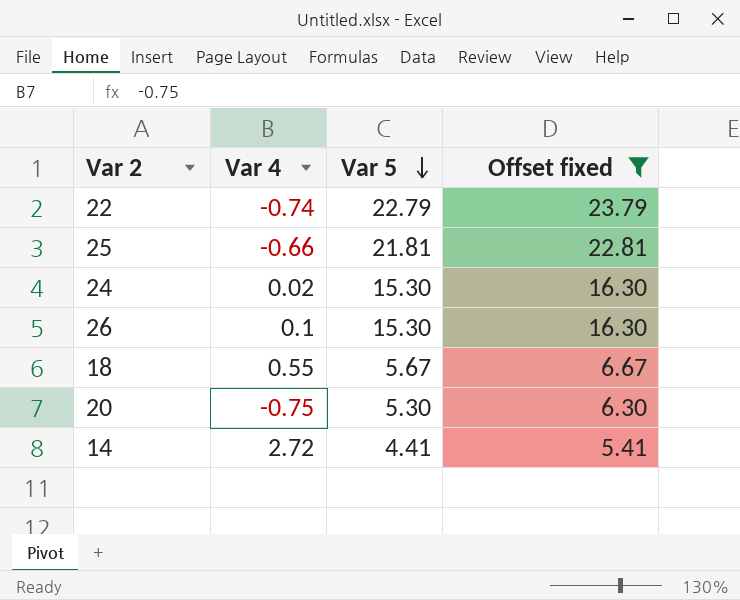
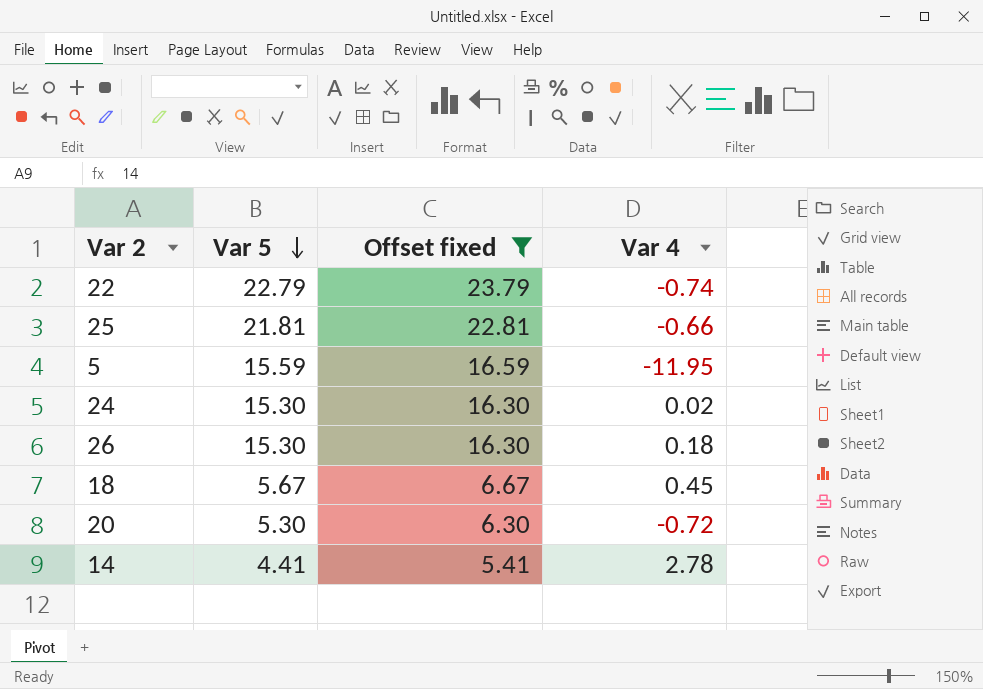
column Var 4 | position: 2 -> 4
row 5: none -> 15.59 | 16.59 | -11.95
26 | Var 4: 0.1 -> 0.18
18 | Var 4: 0.55 -> 0.45
20 | Var 4: -0.75 -> -0.72
14 | Var 4: 2.72 -> 2.78

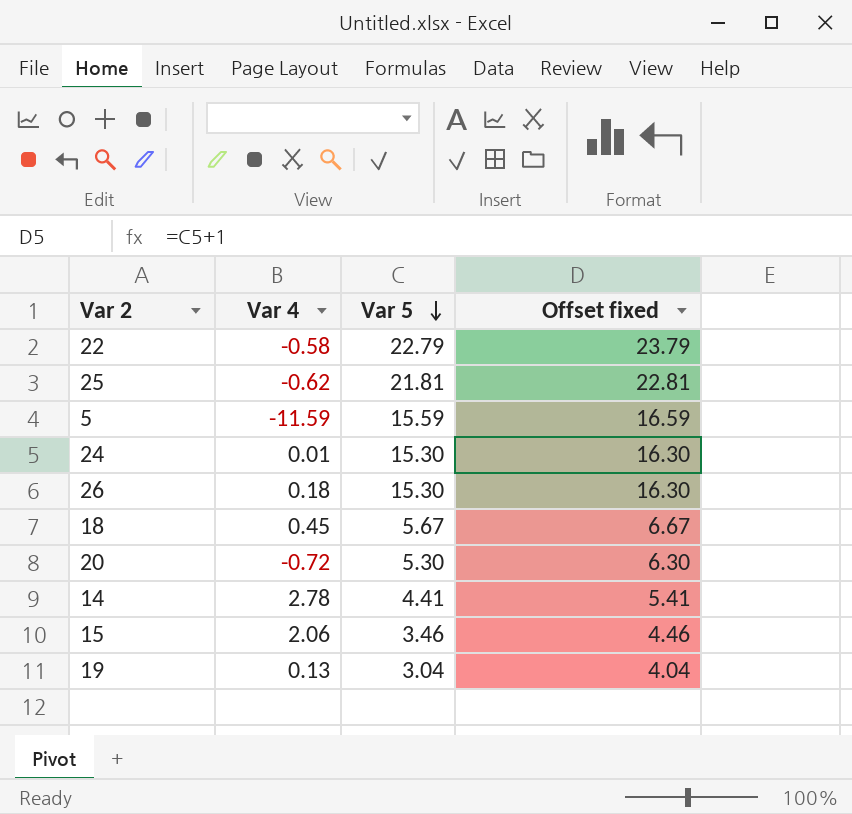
filter: Offset fixed >= 5.41 -> none
column Var 4 | position: 4 -> 2
22 | Var 4: -0.74 -> -0.58
25 | Var 4: -0.66 -> -0.62
5 | Var 4: -11.95 -> -11.59
24 | Var 4: 0.02 -> 0.01

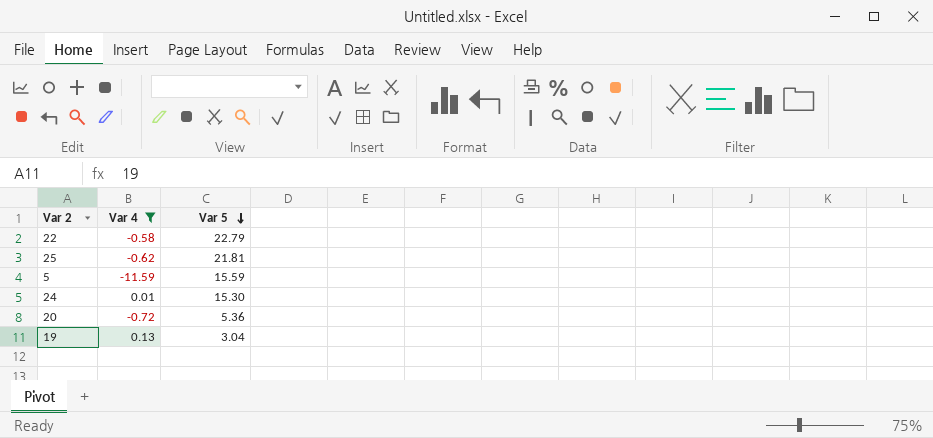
filter: none -> Var 4 <= 0.13
column Offset fixed | formula: [Var 5] + 1 -> none
20 | Var 5: 5.30 -> 5.36

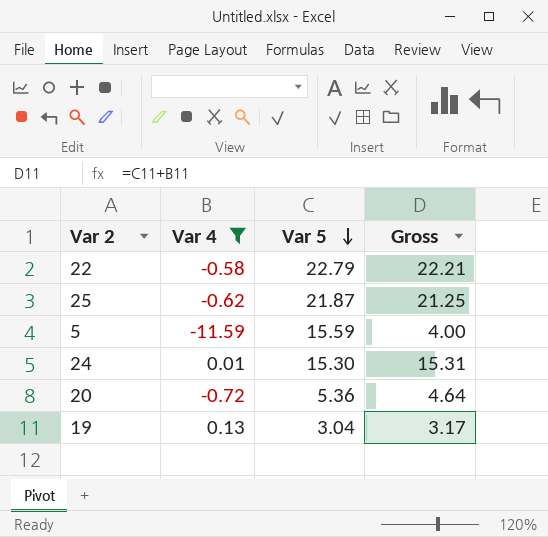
column Gross | formula: none -> [Var 4] + [Var 5]
25 | Var 5: 21.81 -> 21.87

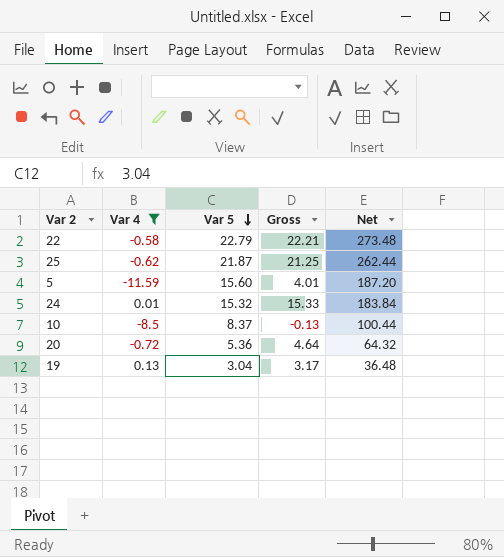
column Net | formula: none -> [Var 5] * 12
5 | Var 5: 15.59 -> 15.60
5 | Gross: 4.00 -> 4.01
24 | Var 5: 15.30 -> 15.32
24 | Gross: 15.31 -> 15.33
row 10: none -> -8.5 | 8.37 | -0.13 | 100.44

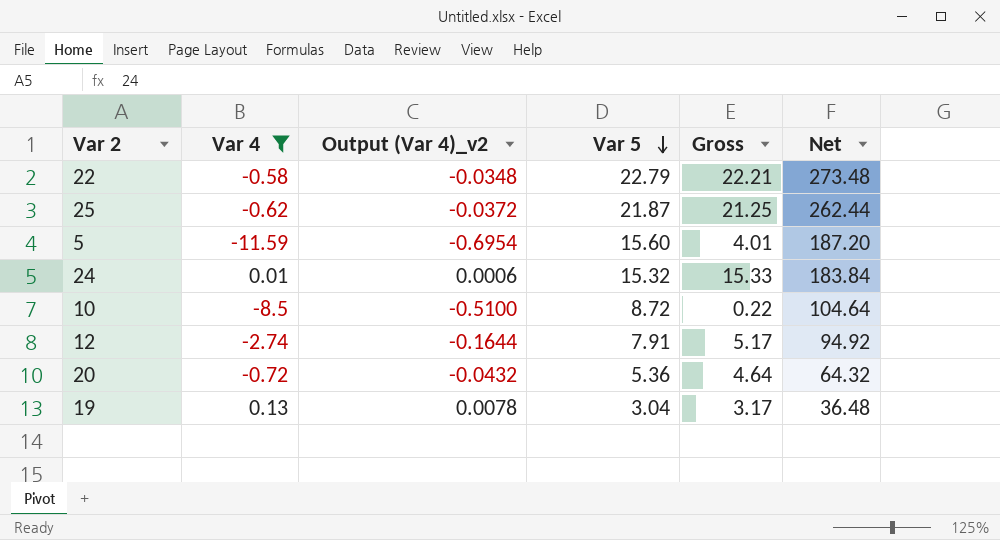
column Output (Var 4)_v2 | formula: none -> [Var 4] * 0.06
10 | Var 5: 8.37 -> 8.72
10 | Gross: -0.13 -> 0.22
10 | Net: 100.44 -> 104.64
row 12: none -> -2.74 | -0.1644 | 7.91 | 5.17 | 94.92

